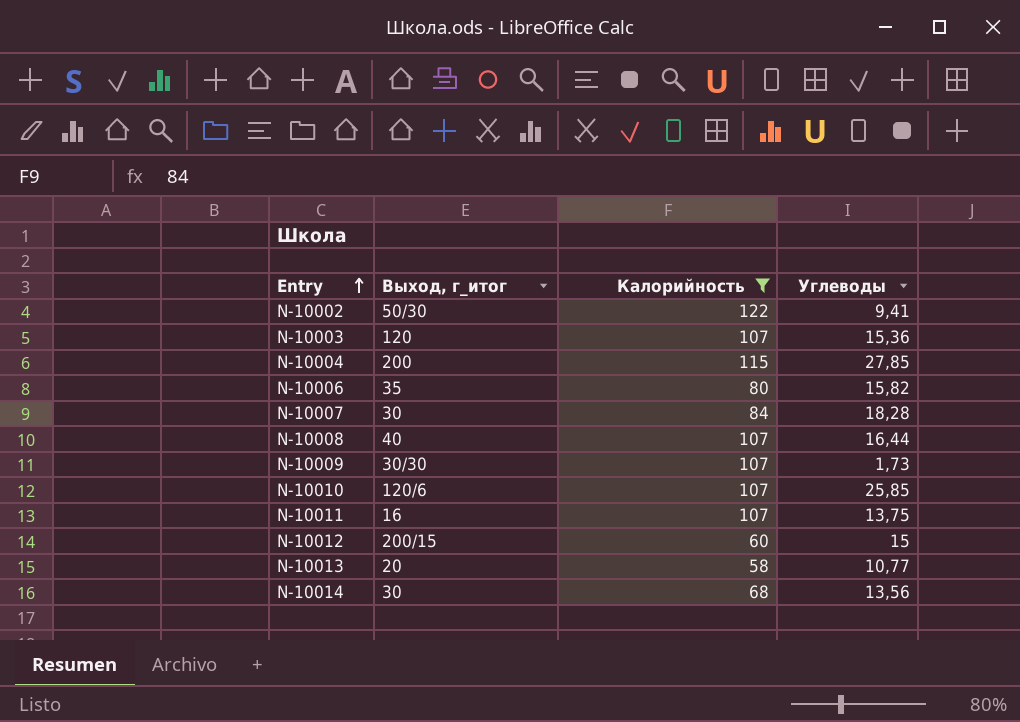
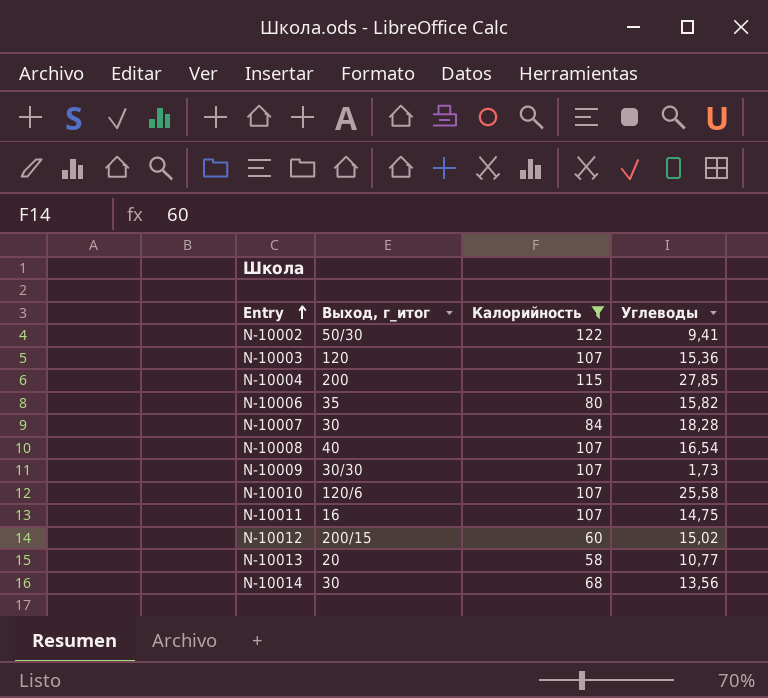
N-10008 | Углеводы: 16,44 -> 16,54
N-10010 | Углеводы: 25,85 -> 25,58
N-10011 | Углеводы: 13,75 -> 14,75
N-10012 | Углеводы: 15 -> 15,02

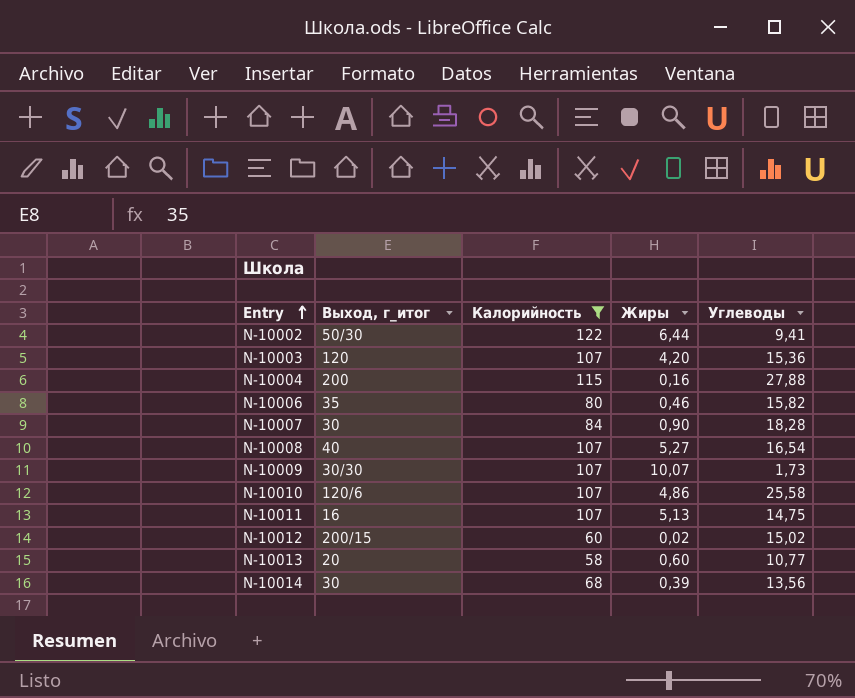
column Жиры | position: none -> 4
N-10004 | Углеводы: 27,85 -> 27,88

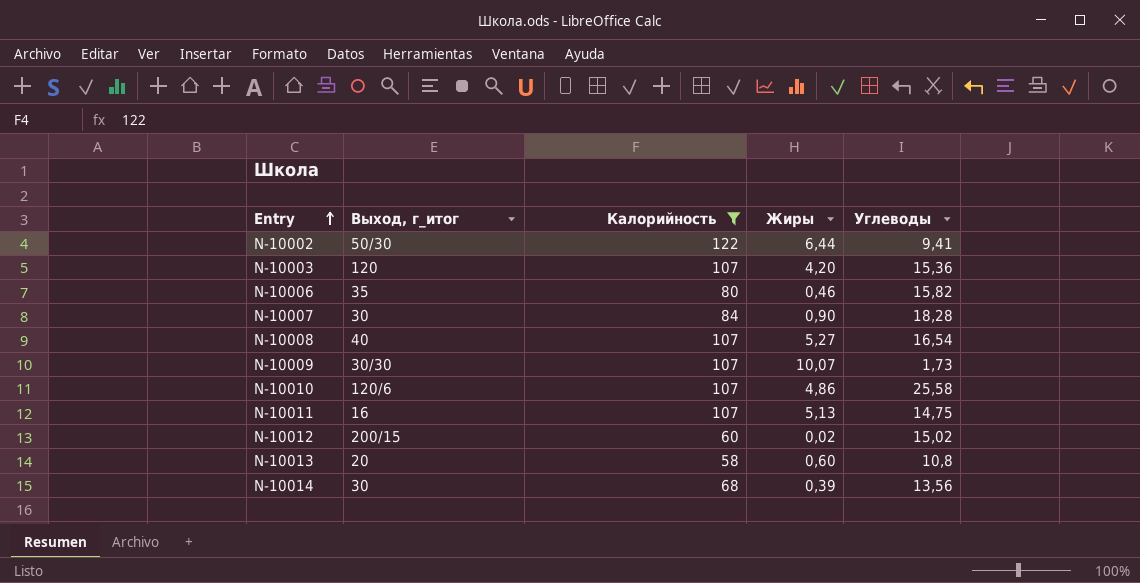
row N-10004: 200 | 115 | 0,16 | 27,88 -> none
N-10013 | Углеводы: 10,77 -> 10,8

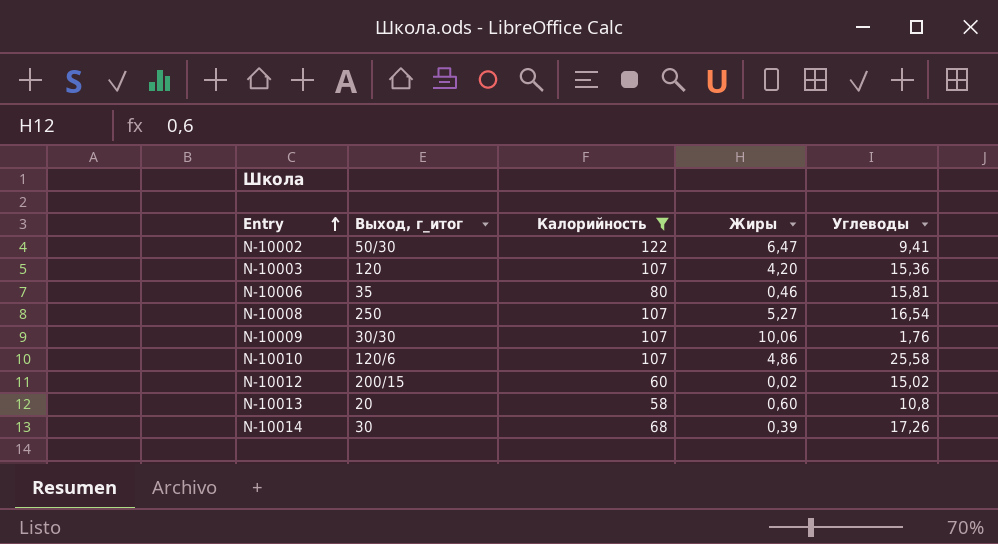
row N-10007: 30 | 84 | 0,90 | 18,28 -> none
row N-10011: 16 | 107 | 5,13 | 14,75 -> none
N-10002 | Жиры: 6,44 -> 6,47
N-10006 | Углеводы: 15,82 -> 15,81
N-10008 | Выход, г_итог: 40 -> 250
N-10009 | Жиры: 10,07 -> 10,06
N-10009 | Углеводы: 1,73 -> 1,76
N-10014 | Углеводы: 13,56 -> 17,26

